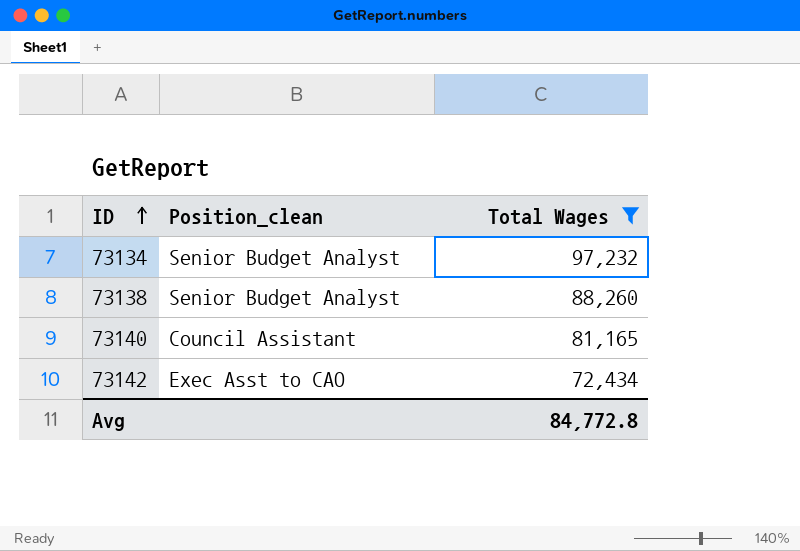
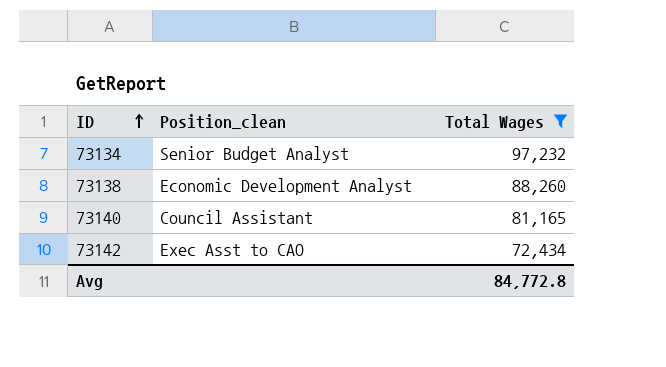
73138 | Position_clean: Senior Budget Analyst -> Economic Development Analyst

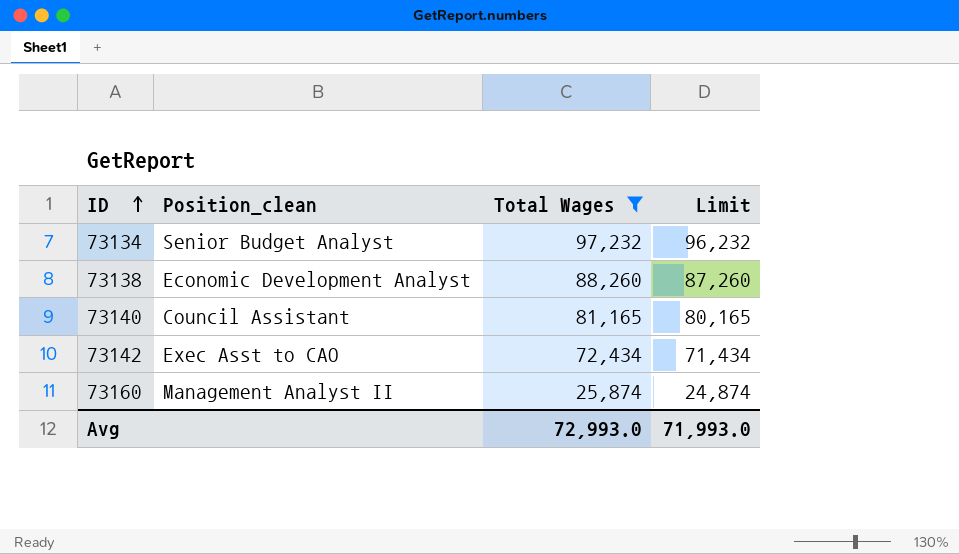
column Limit | formula: none -> [Total Wages] - 1000
row 73160: none -> Management Analyst II | 25,874 | 24,874
Avg | Total Wages: 84,772.8 -> 72,993.0

